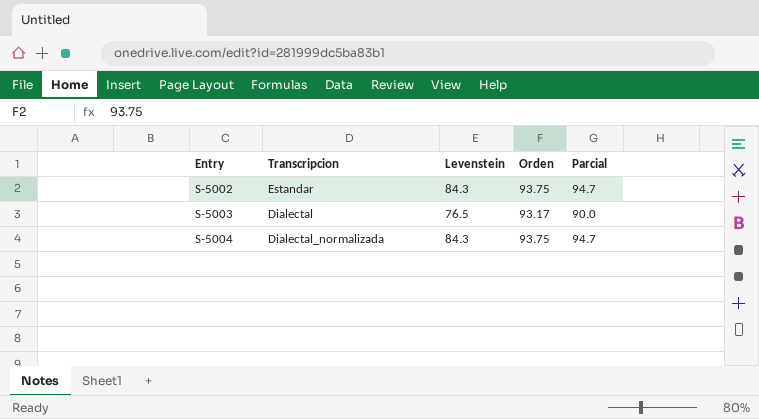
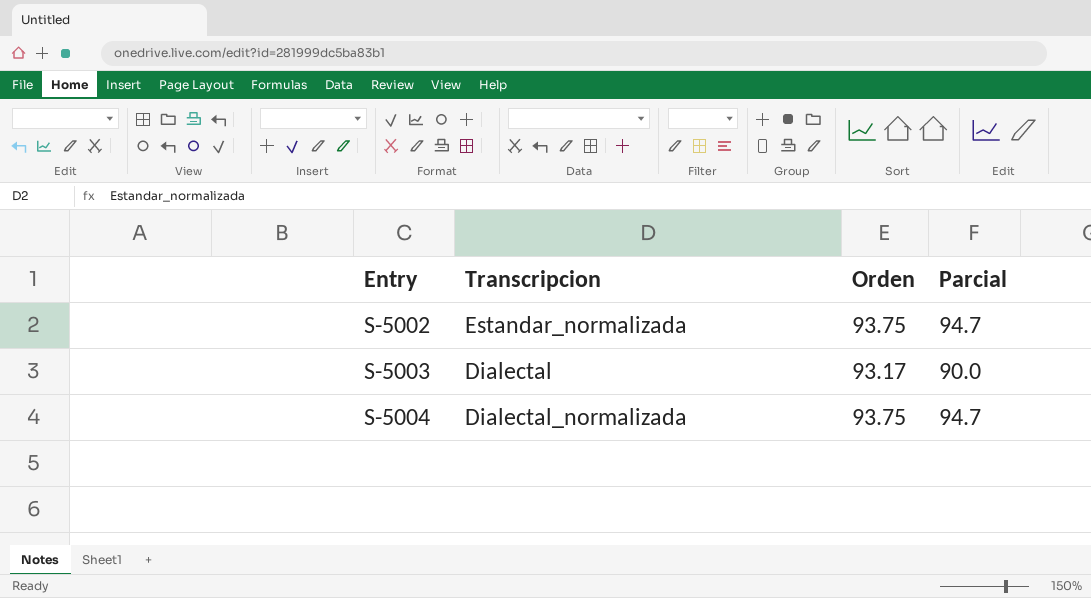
column Levenstein | position: 3 -> none
S-5002 | Transcripcion: Estandar -> Estandar_normalizada

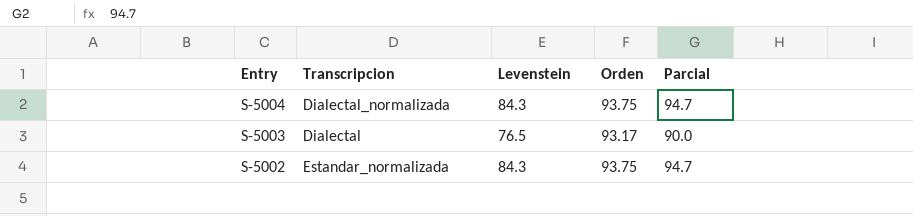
row order: Entry ascending -> Entry descending
column Levenstein | position: none -> 3

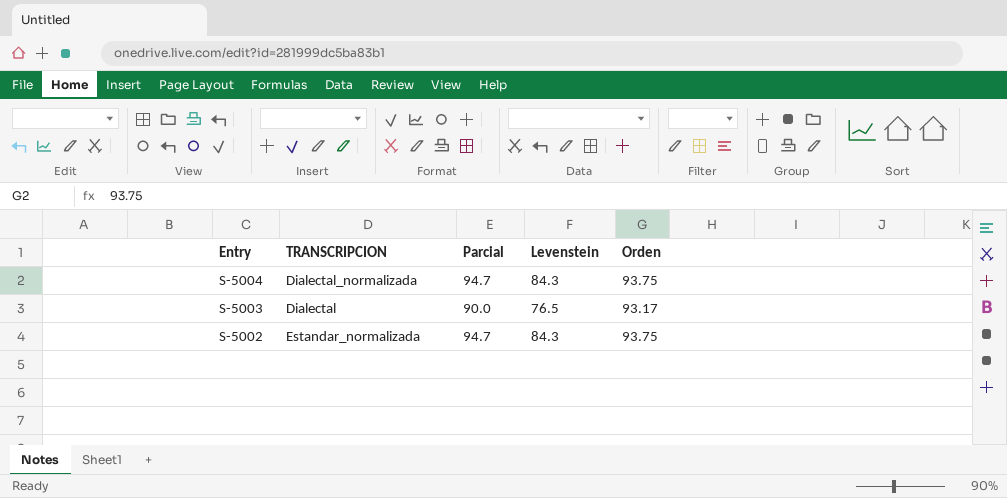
column name: Transcripcion -> TRANSCRIPCION
column Parcial | position: 5 -> 3

